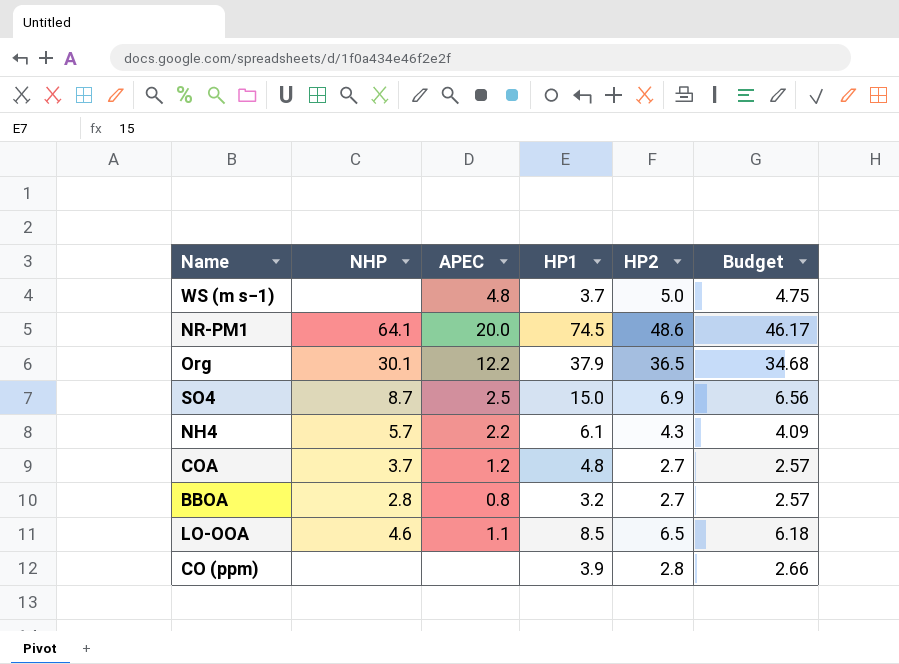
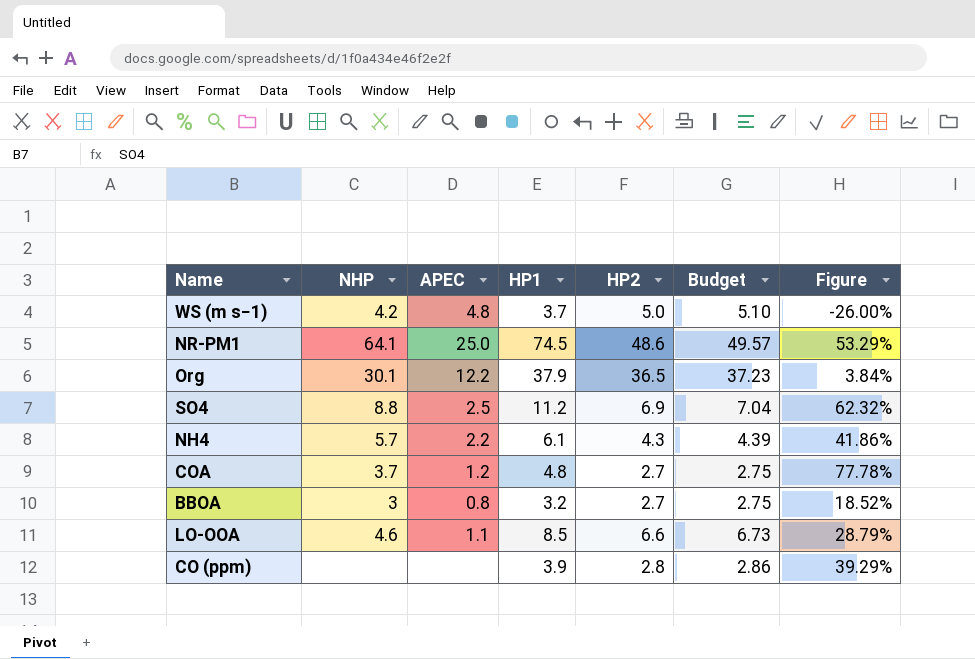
column Budget | formula: [HP2] * 0.95 -> [HP2] * 1.02
column Figure | formula: none -> ([HP1] - [HP2]) / [HP2]
WS (m s−1) | NHP: none -> 4.2
NR-PM1 | APEC: 20.0 -> 25.0
SO4 | NHP: 8.7 -> 8.8
SO4 | HP1: 15.0 -> 11.2
BBOA | NHP: 2.8 -> 3
LO-OOA | HP2: 6.5 -> 6.6

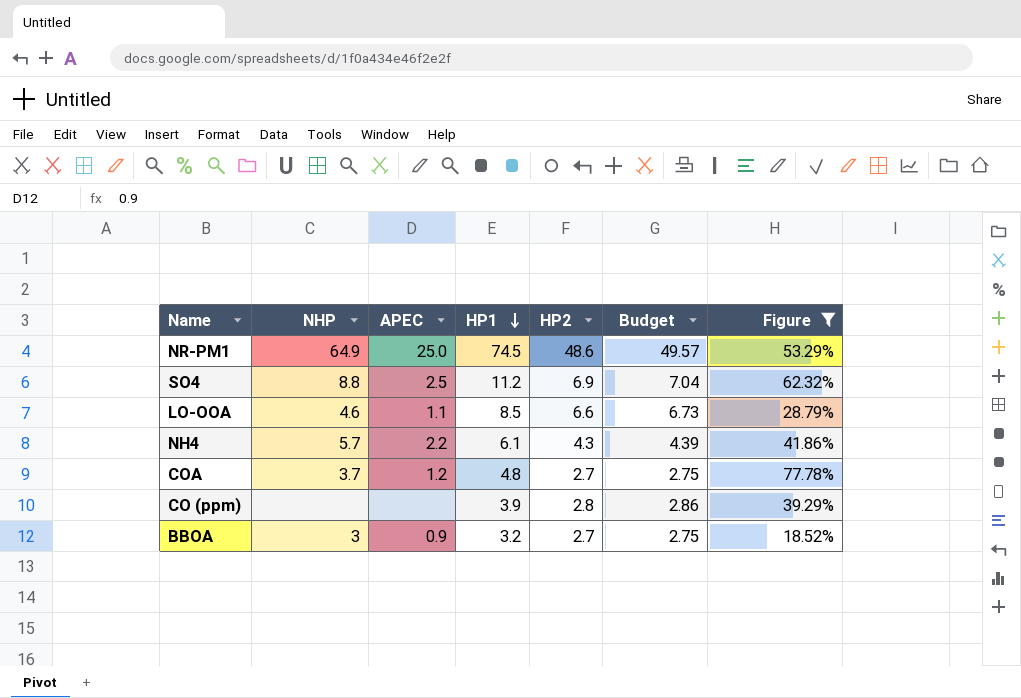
filter: none -> Figure >= 18.52%
row order: none -> HP1 descending
NR-PM1 | NHP: 64.1 -> 64.9
BBOA | APEC: 0.8 -> 0.9

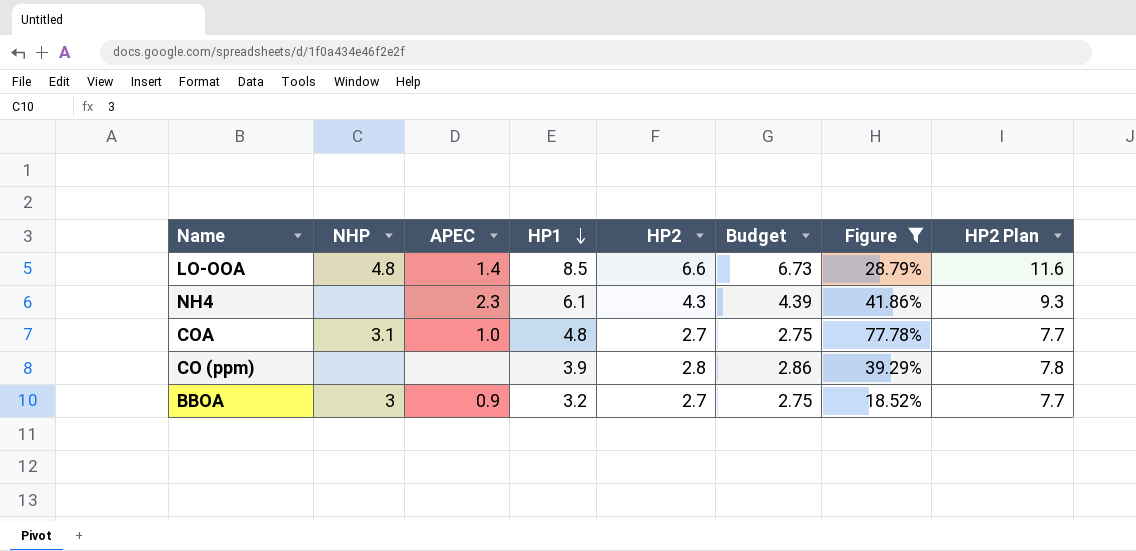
column HP2 Plan | formula: none -> [HP2] + 5
row NR-PM1: 64.9 | 25.0 | 74.5 | 48.6 | 49.57 | 53.29% -> none
row SO4: 8.8 | 2.5 | 11.2 | 6.9 | 7.04 | 62.32% -> none
LO-OOA | NHP: 4.6 -> 4.8
LO-OOA | APEC: 1.1 -> 1.4
NH4 | NHP: 5.7 -> none
NH4 | APEC: 2.2 -> 2.3
COA | NHP: 3.7 -> 3.1
COA | APEC: 1.2 -> 1.0

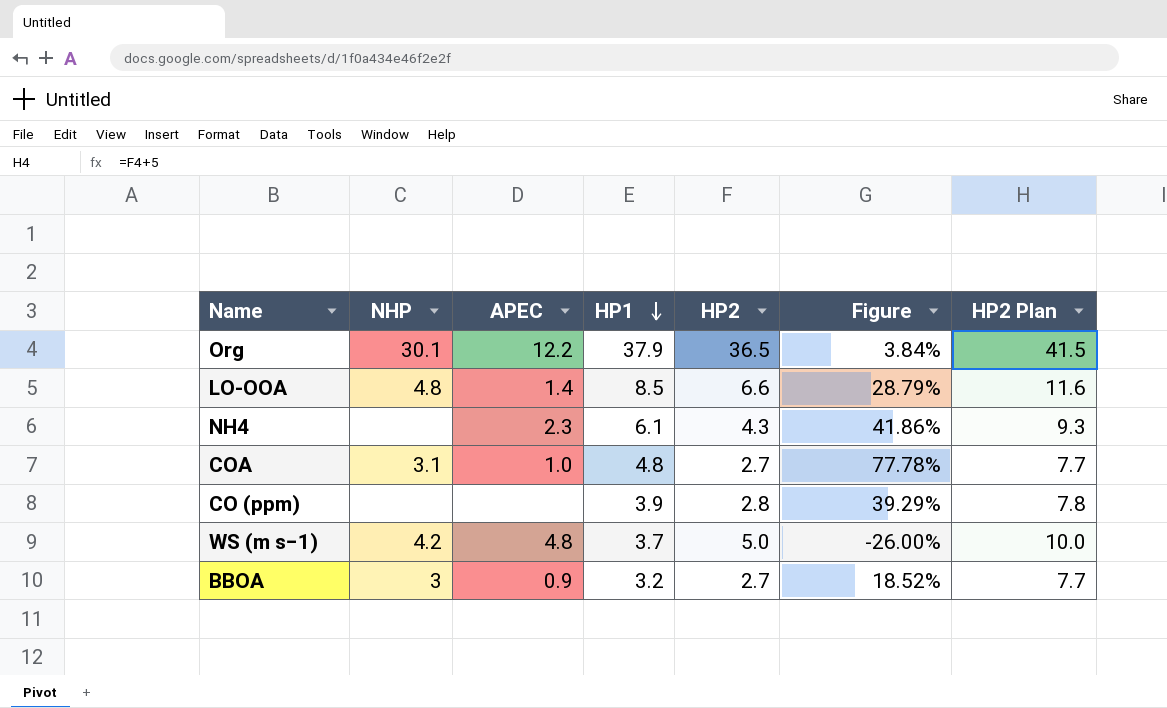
filter: Figure >= 18.52% -> none
column Budget | formula: [HP2] * 1.02 -> none

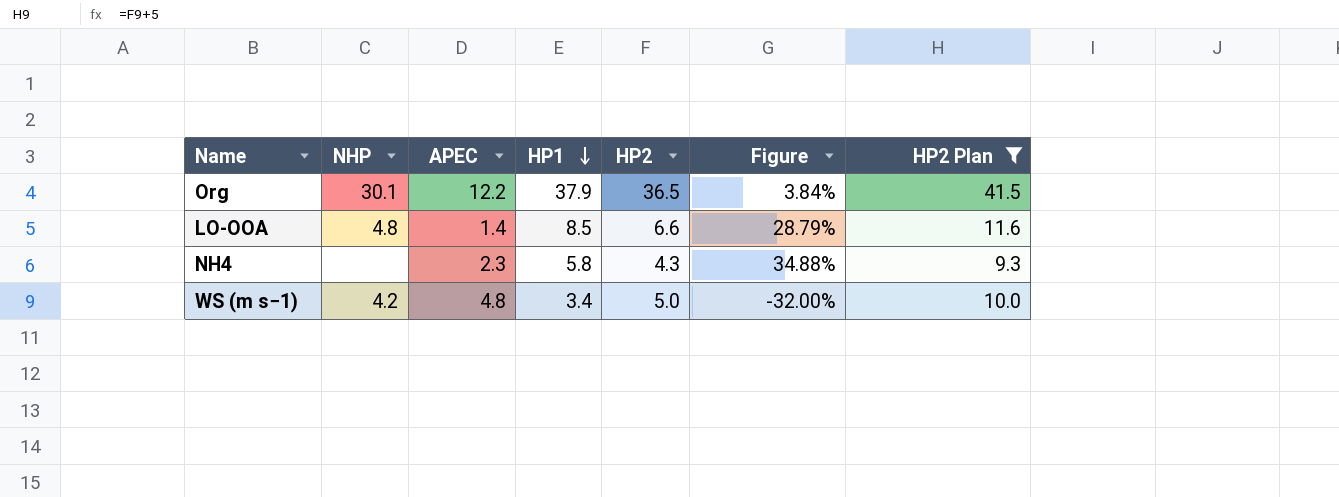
filter: none -> HP2 Plan >= 9.3
NH4 | HP1: 6.1 -> 5.8
NH4 | Figure: 41.86% -> 34.88%
WS (m s−1) | HP1: 3.7 -> 3.4
WS (m s−1) | Figure: -26.00% -> -32.00%

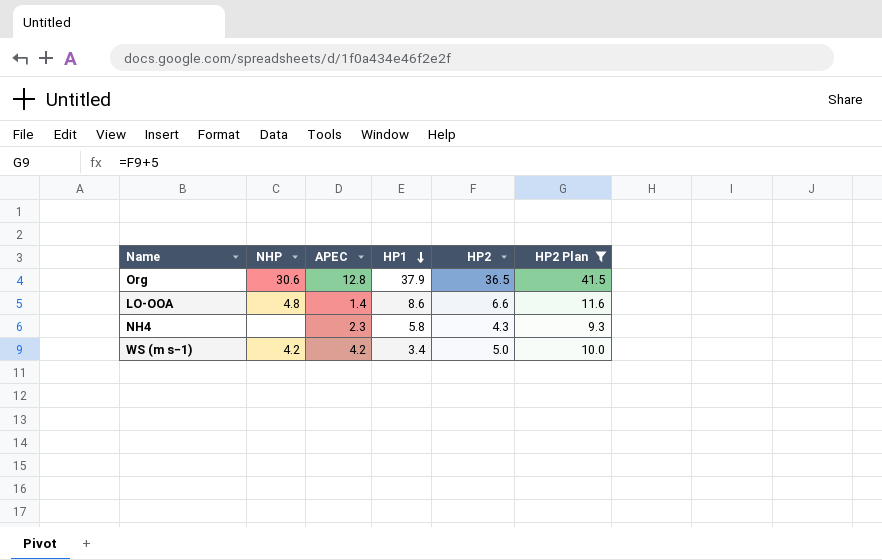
column Figure | formula: ([HP1] - [HP2]) / [HP2] -> none
Org | NHP: 30.1 -> 30.6
Org | APEC: 12.2 -> 12.8
LO-OOA | HP1: 8.5 -> 8.6
WS (m s−1) | APEC: 4.8 -> 4.2

